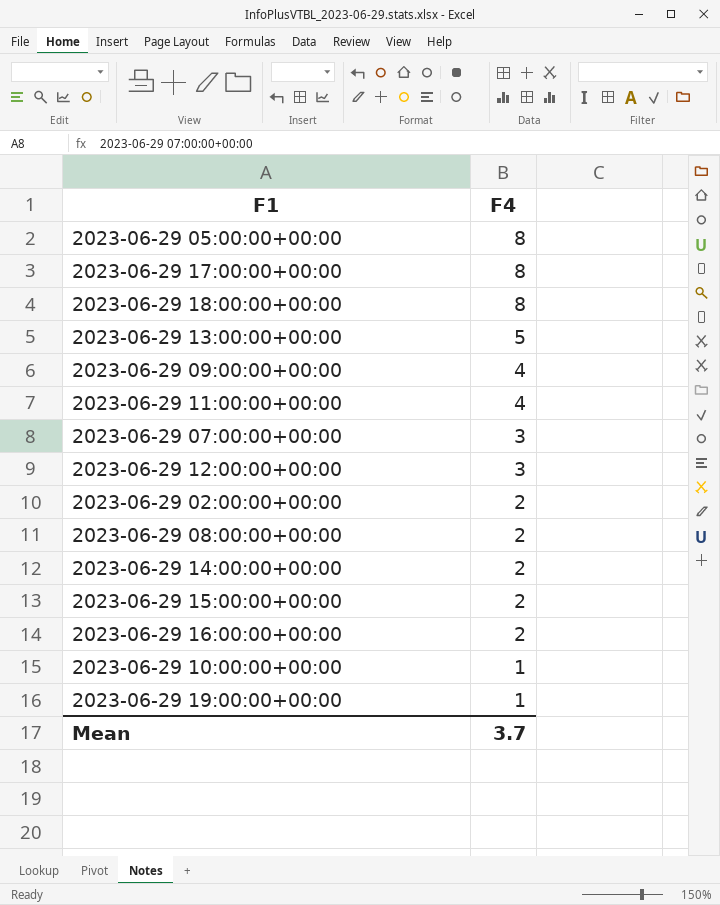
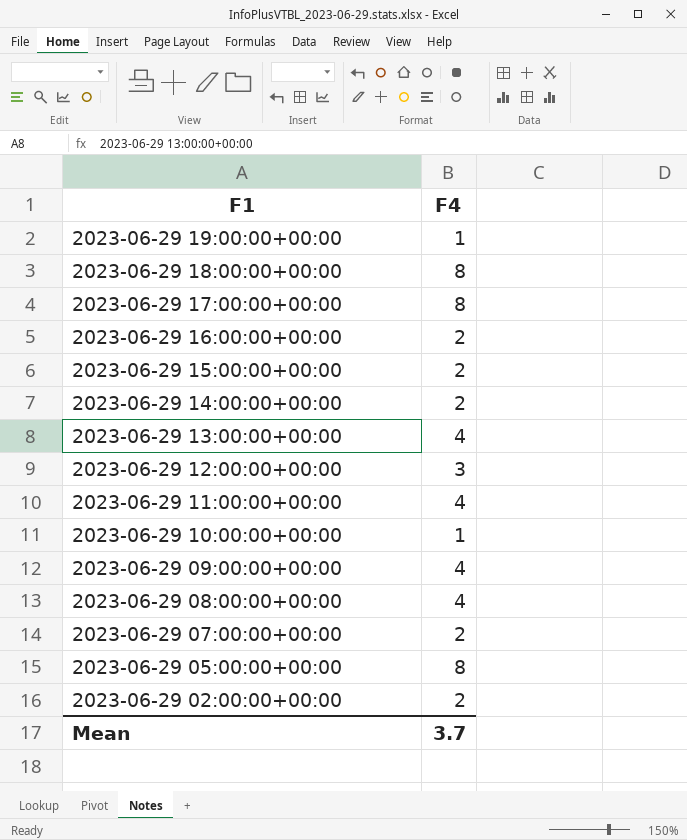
row order: F4 descending -> F1 descending
2023-06-29 13:00:00+00:00 | F4: 5 -> 4
2023-06-29 08:00:00+00:00 | F4: 2 -> 4
2023-06-29 07:00:00+00:00 | F4: 3 -> 2

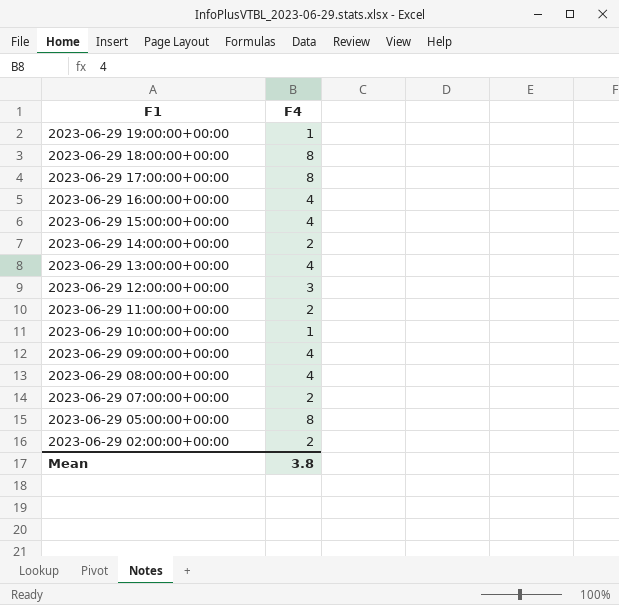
2023-06-29 16:00:00+00:00 | F4: 2 -> 4
2023-06-29 15:00:00+00:00 | F4: 2 -> 4
2023-06-29 11:00:00+00:00 | F4: 4 -> 2
Mean | F4: 3.7 -> 3.8

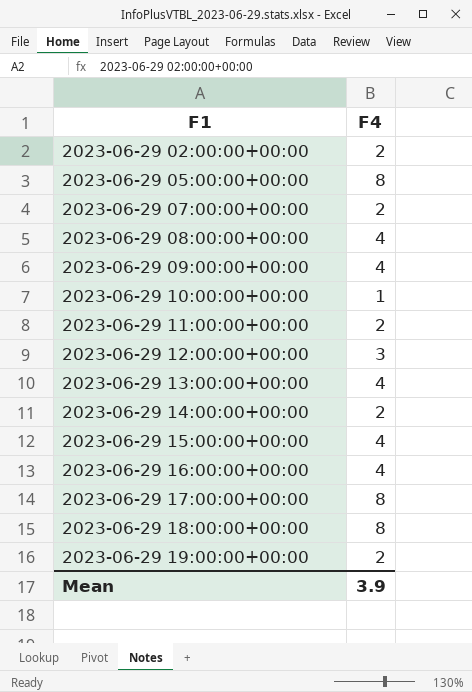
row order: F1 descending -> F1 ascending
2023-06-29 19:00:00+00:00 | F4: 1 -> 2
Mean | F4: 3.8 -> 3.9

